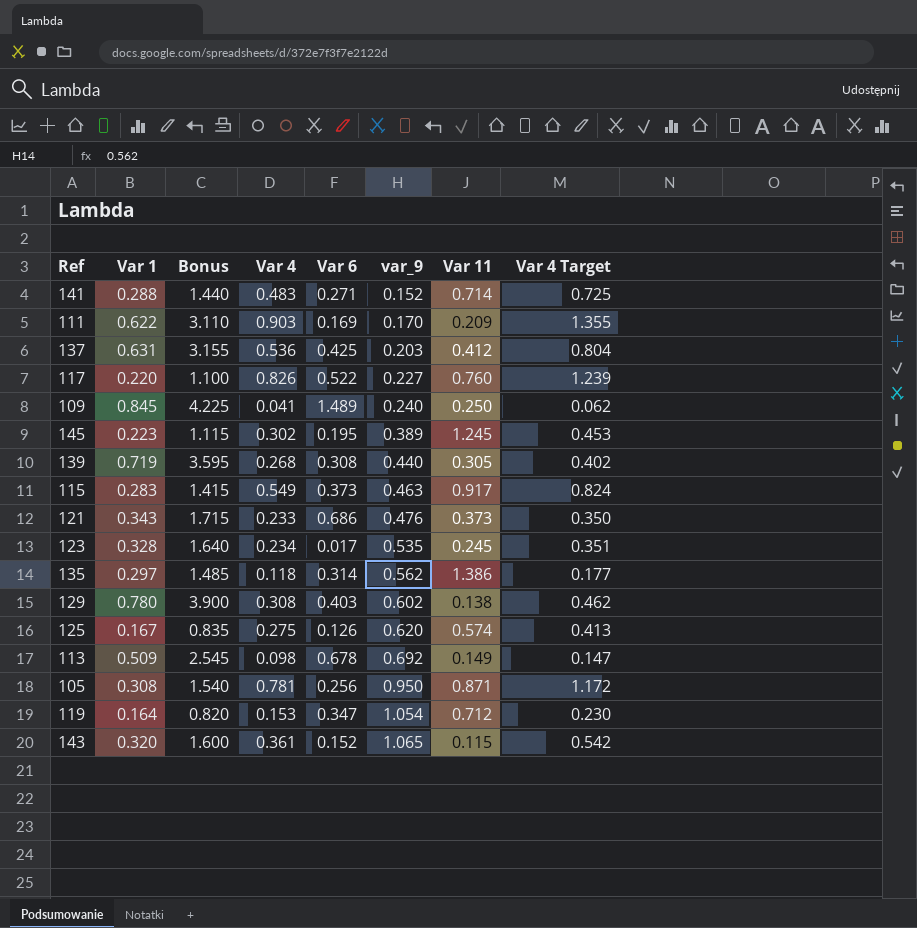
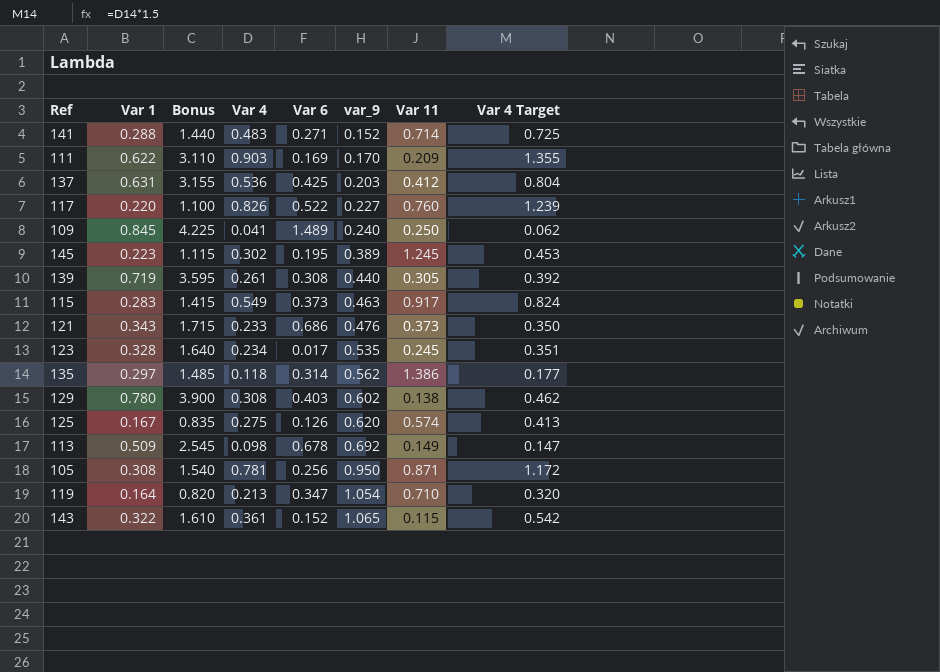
139 | Var 4: 0.268 -> 0.261
139 | Var 4 Target: 0.402 -> 0.392
119 | Var 4: 0.153 -> 0.213
119 | Var 11: 0.712 -> 0.710
119 | Var 4 Target: 0.230 -> 0.320
143 | Var 1: 0.320 -> 0.322
143 | Bonus: 1.600 -> 1.610

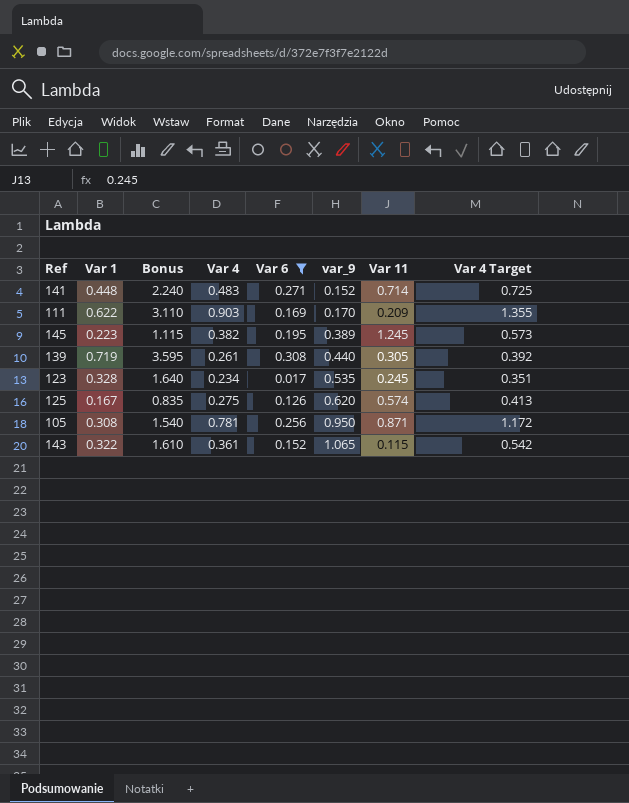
filter: none -> Var 6 <= 0.308
141 | Var 1: 0.288 -> 0.448
141 | Bonus: 1.440 -> 2.240
145 | Var 4: 0.302 -> 0.382
145 | Var 4 Target: 0.453 -> 0.573

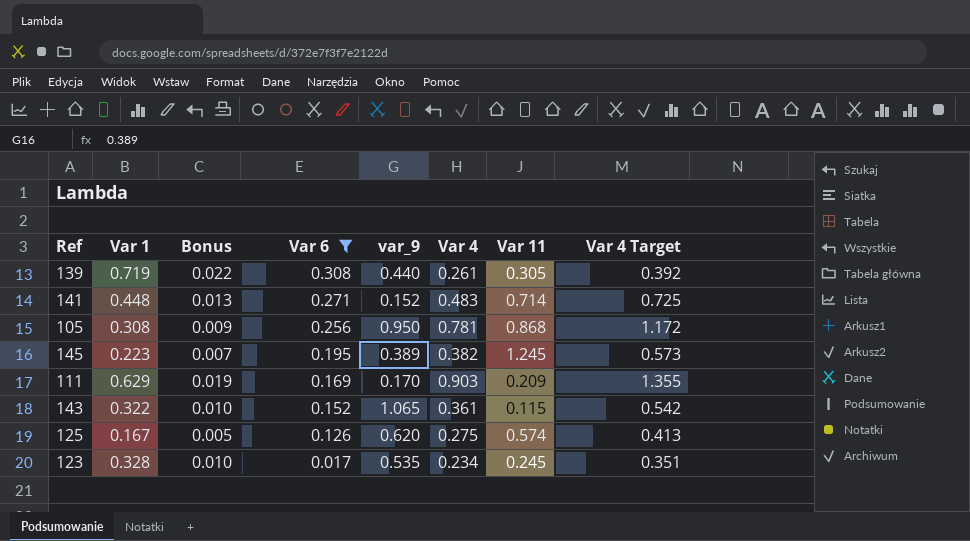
row order: var_9 ascending -> Var 6 descending
column Bonus | formula: [Var 1] * 5 -> [Var 1] * 0.03
column Var 4 | position: 4 -> 6
105 | Var 11: 0.871 -> 0.868
111 | Var 1: 0.622 -> 0.629

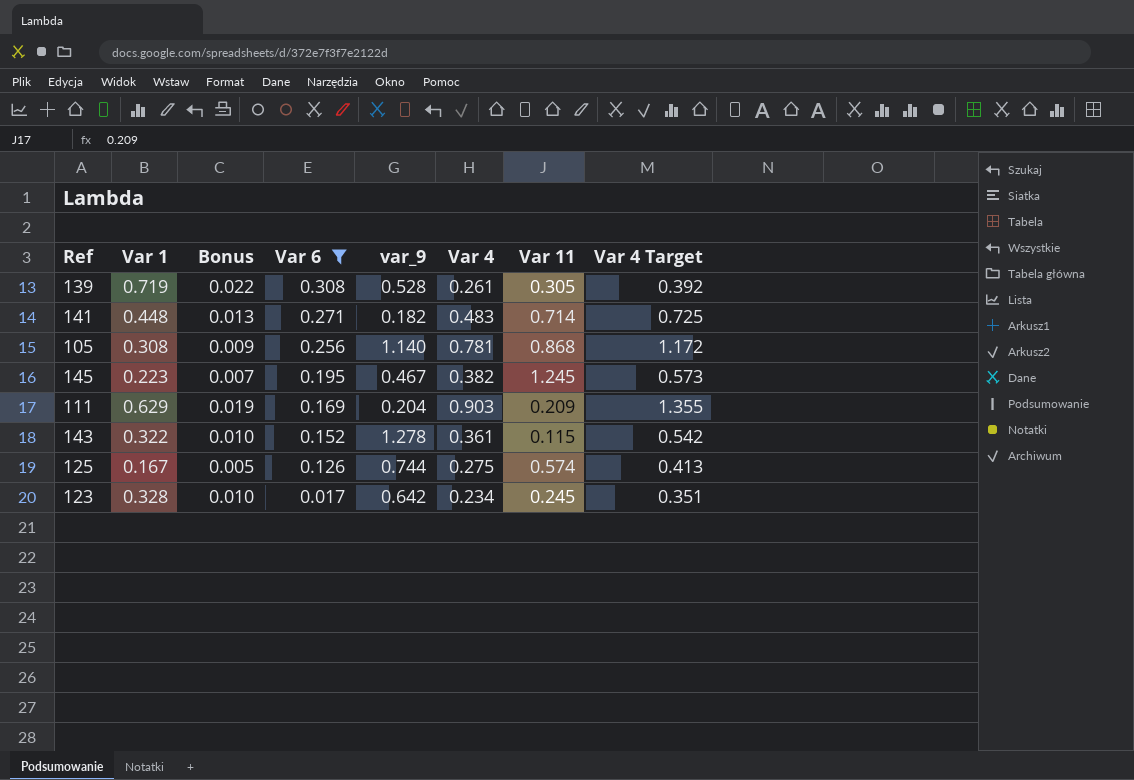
139 | var_9: 0.440 -> 0.528
141 | var_9: 0.152 -> 0.182
105 | var_9: 0.950 -> 1.140
145 | var_9: 0.389 -> 0.467
111 | var_9: 0.170 -> 0.204
143 | var_9: 1.065 -> 1.278
125 | var_9: 0.620 -> 0.744
123 | var_9: 0.535 -> 0.642

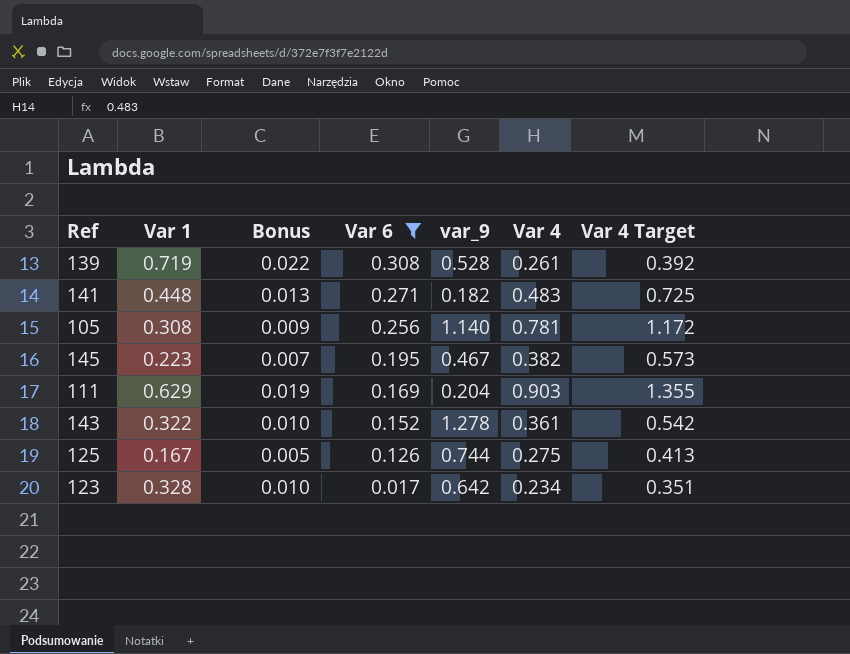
column Var 11 | position: 7 -> none

